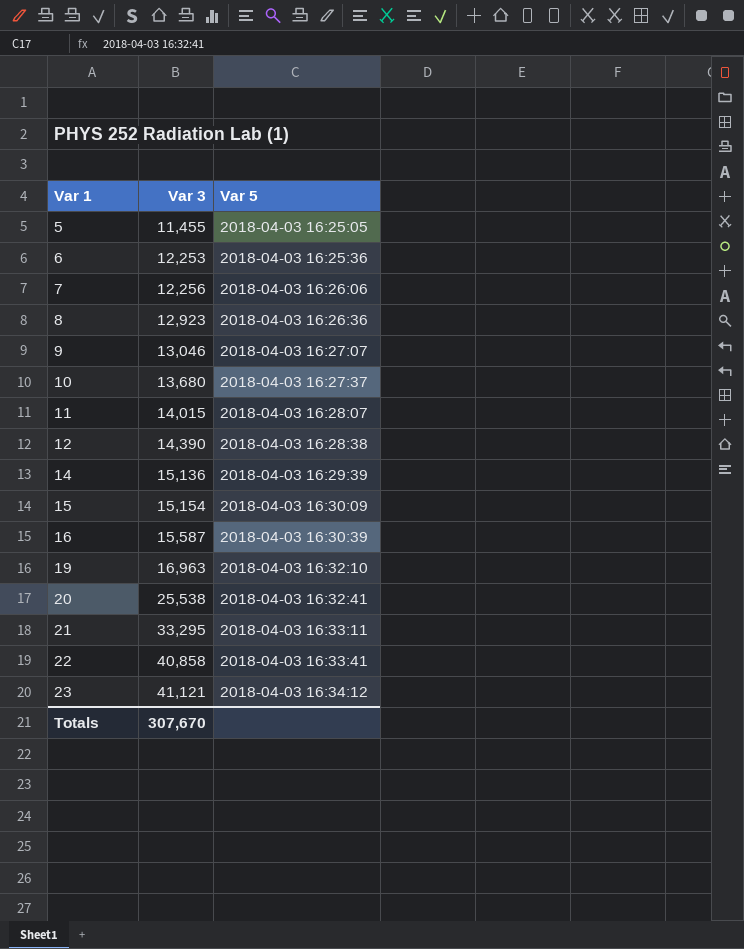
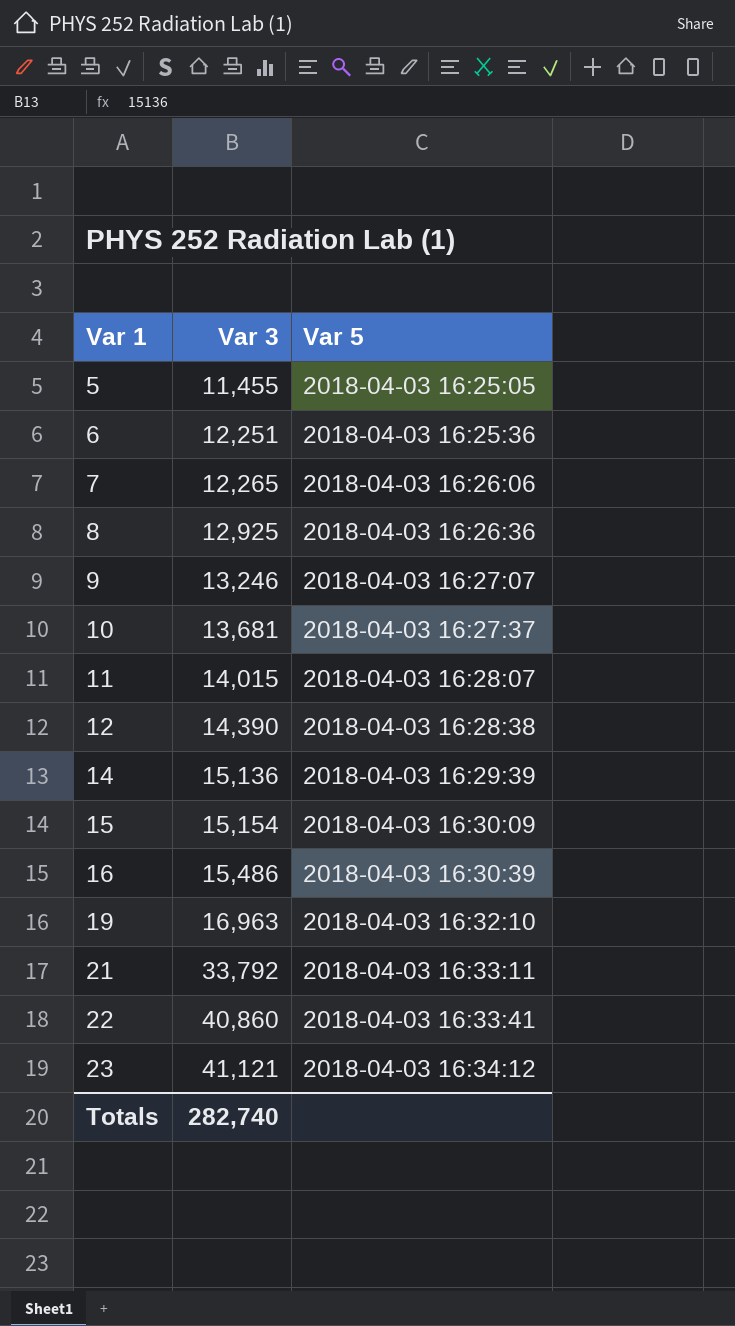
row 20: 25,538 | 2018-04-03 16:32:41 -> none
6 | Var 3: 12,253 -> 12,251
7 | Var 3: 12,256 -> 12,265
8 | Var 3: 12,923 -> 12,925
9 | Var 3: 13,046 -> 13,246
10 | Var 3: 13,680 -> 13,681
16 | Var 3: 15,587 -> 15,486
21 | Var 3: 33,295 -> 33,792
22 | Var 3: 40,858 -> 40,860
Totals | Var 3: 307,670 -> 282,740

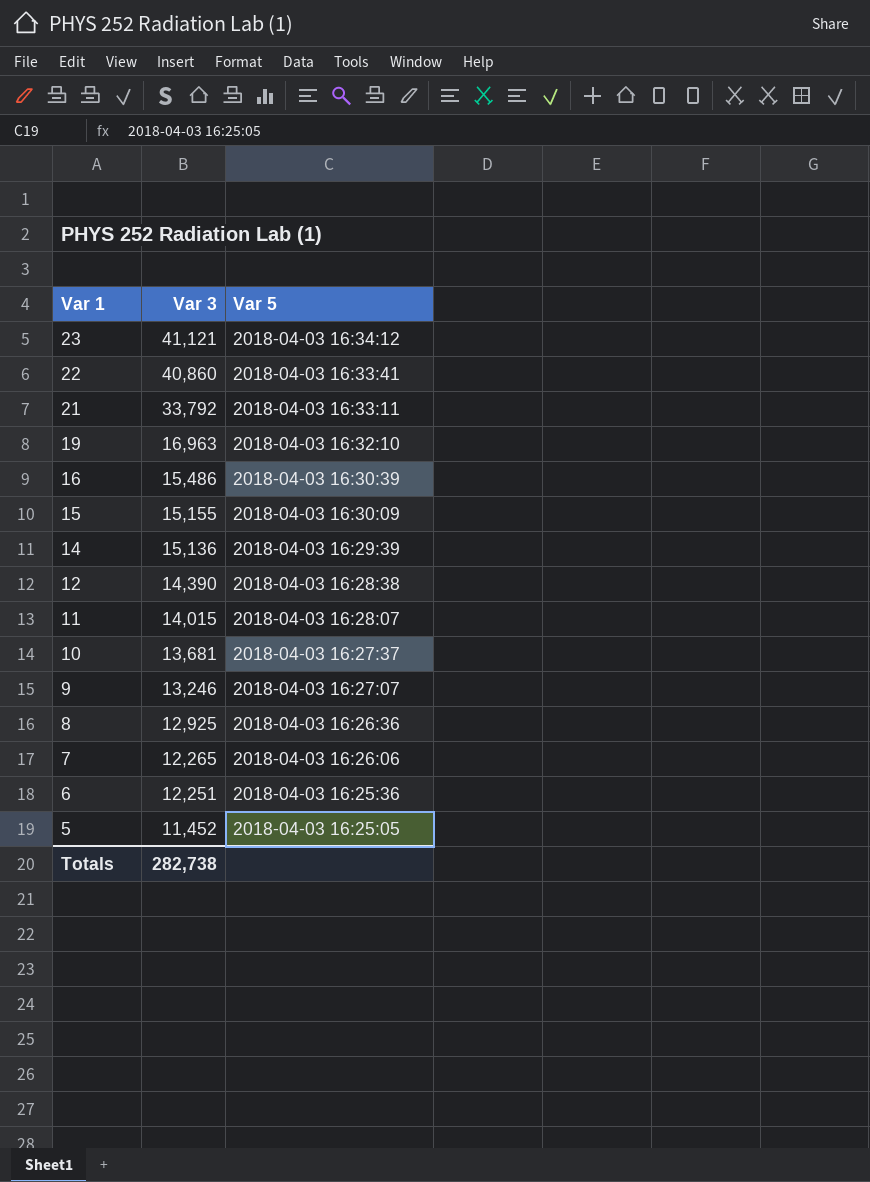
row order: Var 1 ascending -> Var 1 descending
15 | Var 3: 15,154 -> 15,155
5 | Var 3: 11,455 -> 11,452
Totals | Var 3: 282,740 -> 282,738

